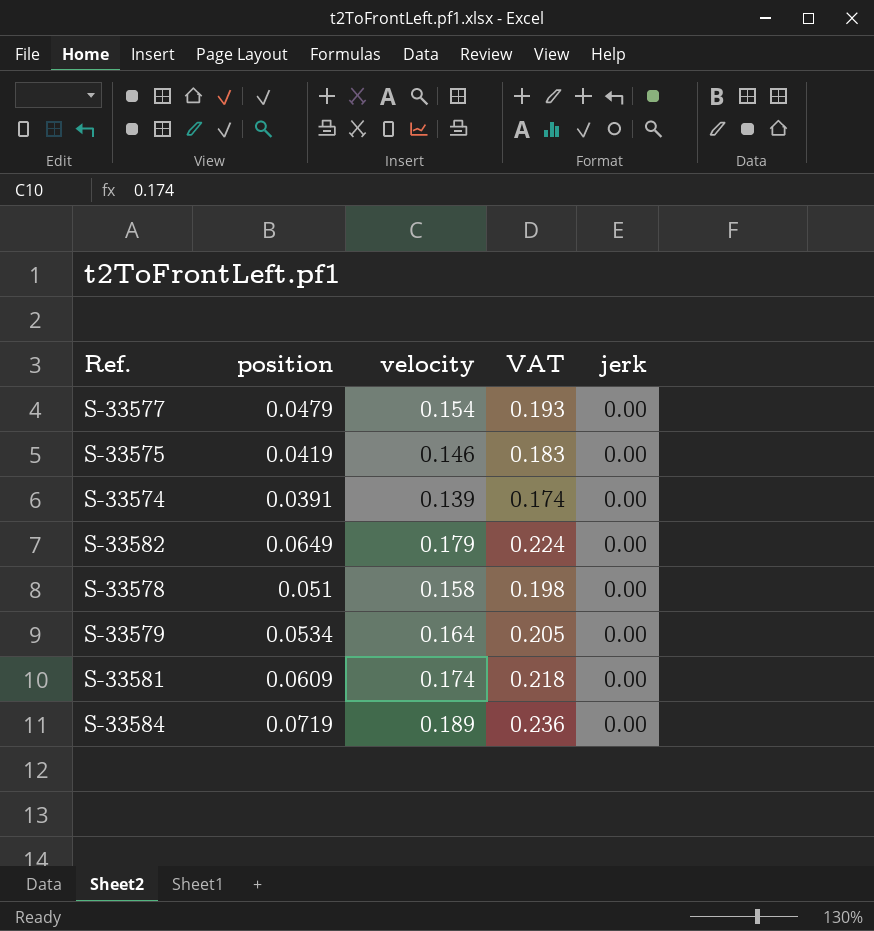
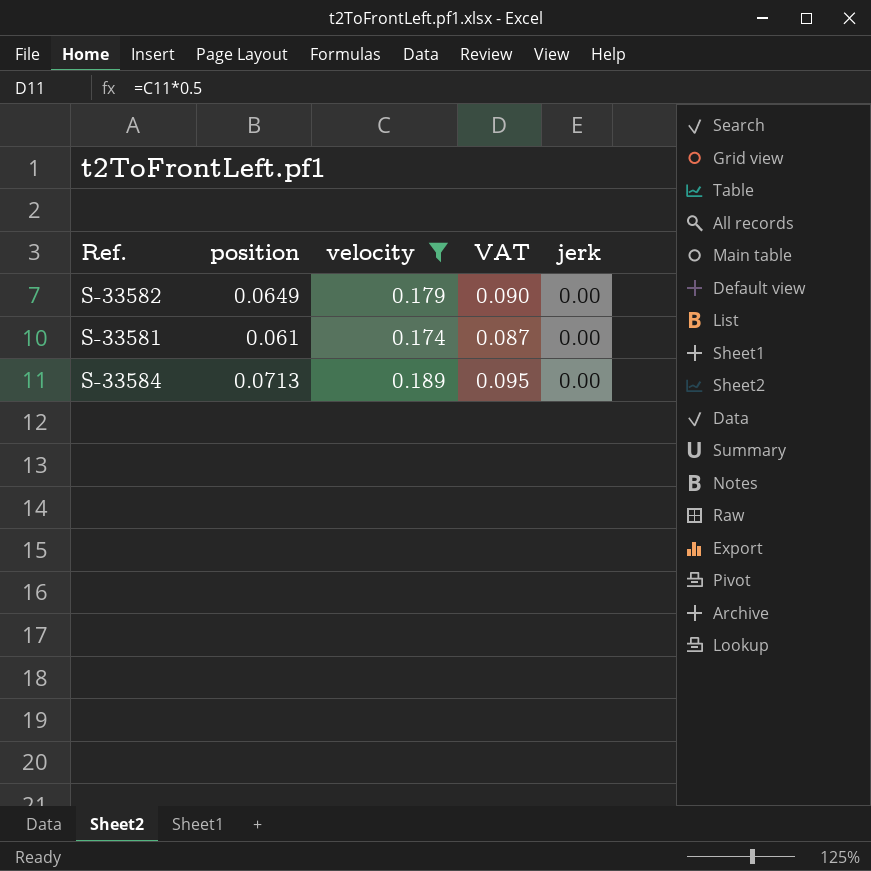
filter: none -> velocity >= 0.174
column VAT | formula: [velocity] * 1.25 -> [velocity] * 0.5
S-33581 | position: 0.0609 -> 0.061
S-33584 | position: 0.0719 -> 0.0713

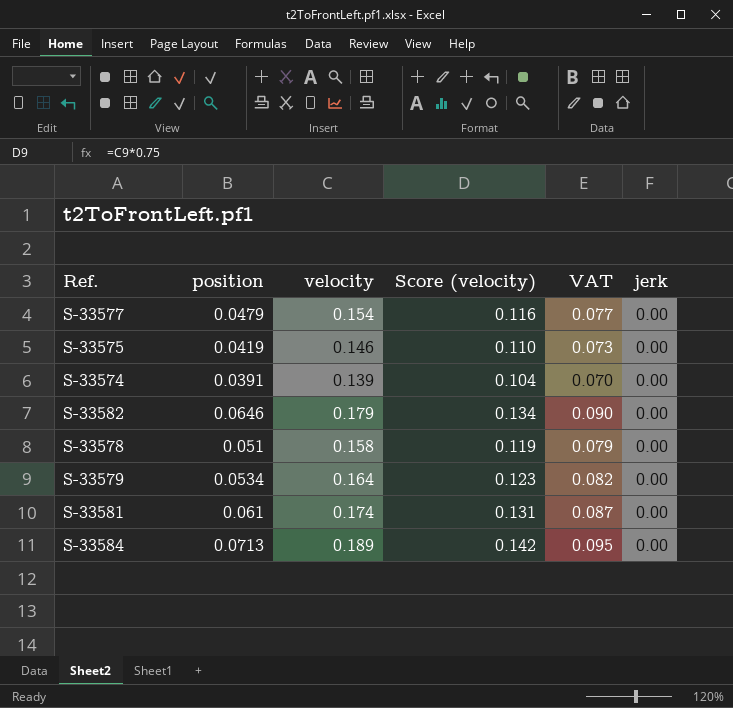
filter: velocity >= 0.174 -> none
column Score (velocity) | formula: none -> [velocity] * 0.75
S-33582 | position: 0.0649 -> 0.0646

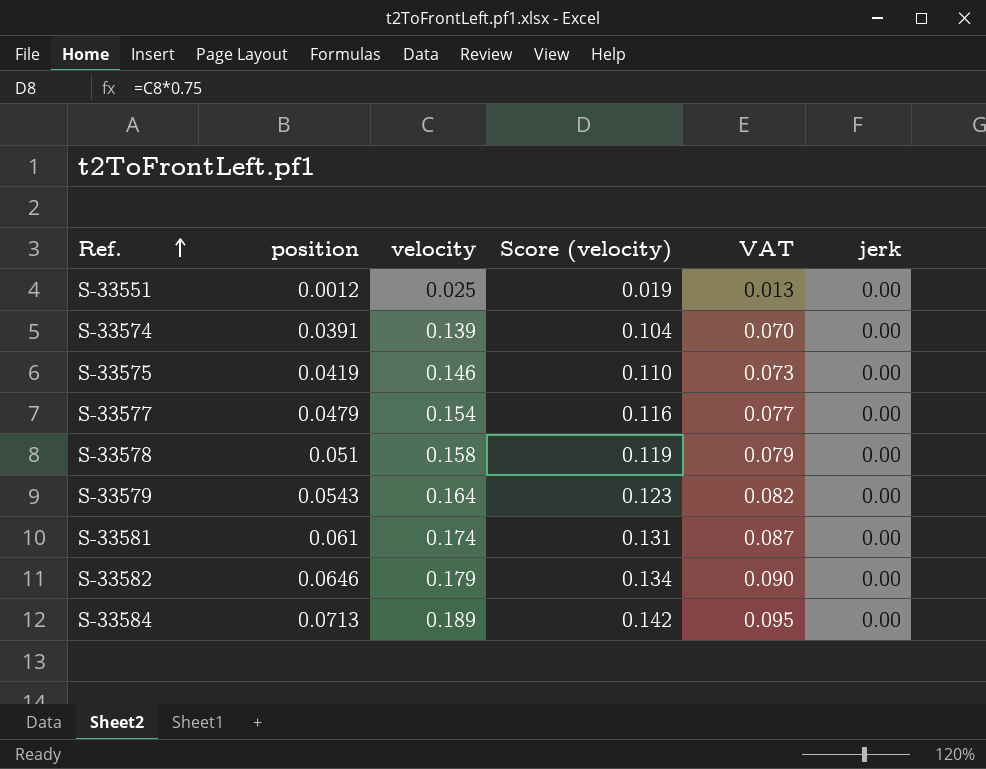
row order: none -> Ref. ascending
row S-33551: none -> 0.0012 | 0.025 | 0.019 | 0.013 | 0.00
S-33579 | position: 0.0534 -> 0.0543

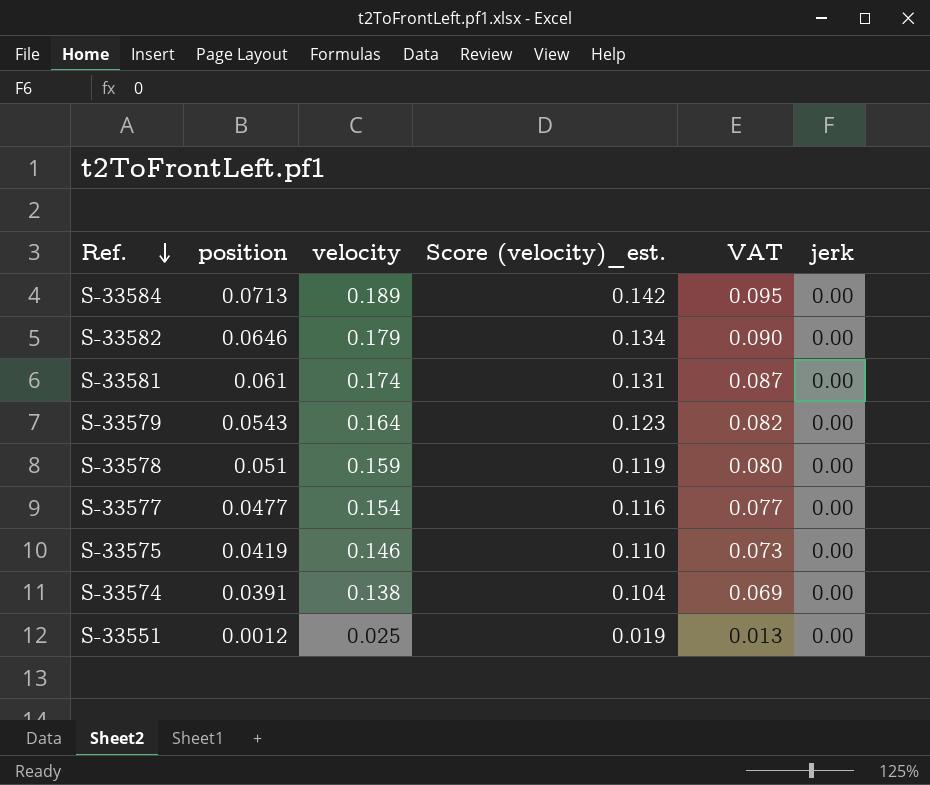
row order: Ref. ascending -> Ref. descending
column name: Score (velocity) -> Score (velocity)_est.
S-33578 | velocity: 0.158 -> 0.159
S-33578 | VAT: 0.079 -> 0.080
S-33577 | position: 0.0479 -> 0.0477
S-33574 | velocity: 0.139 -> 0.138
S-33574 | VAT: 0.070 -> 0.069

